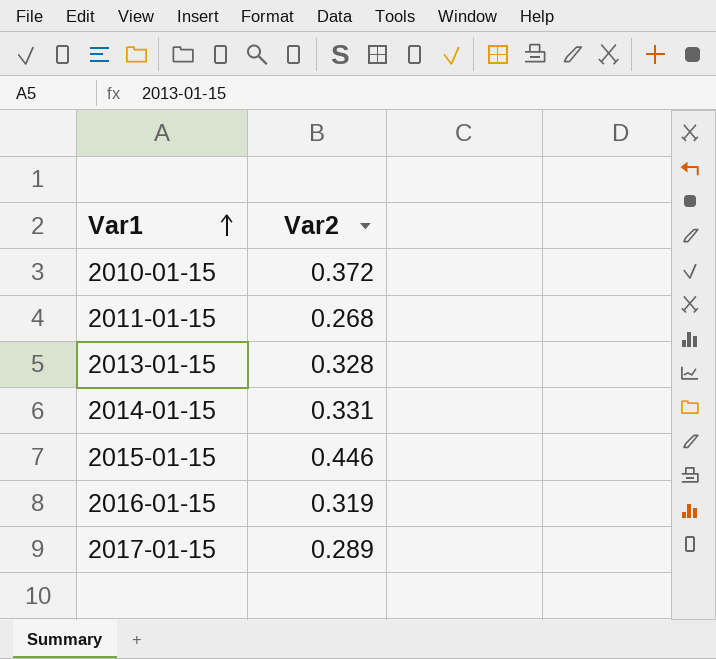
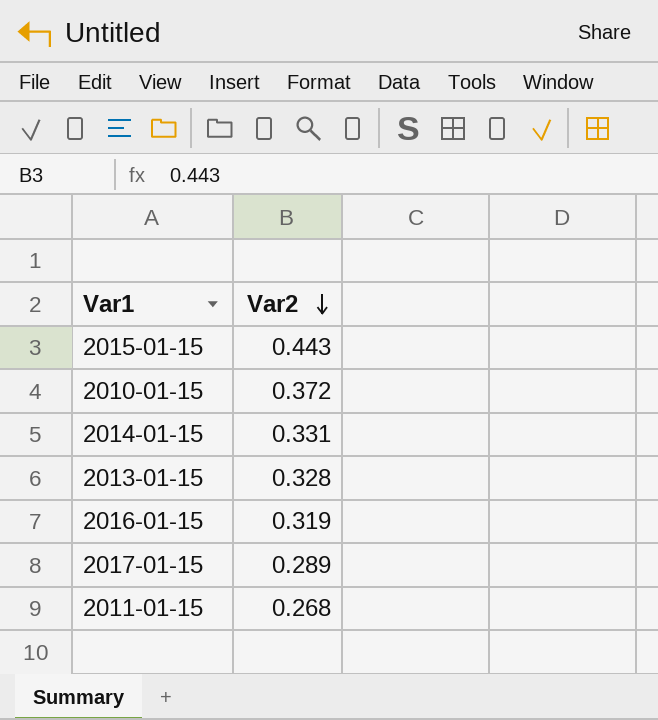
row order: Var1 ascending -> Var2 descending
2015-01-15 | Var2: 0.446 -> 0.443

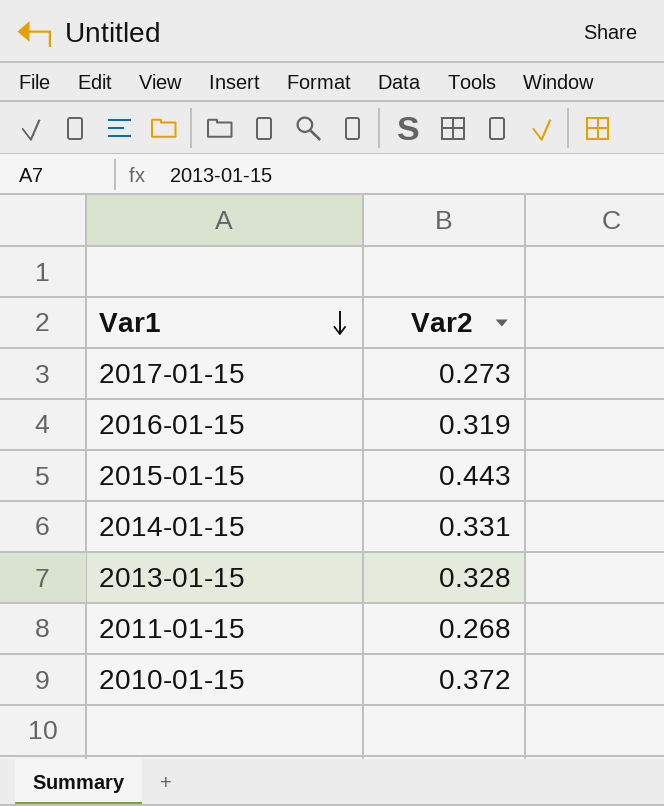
row order: Var2 descending -> Var1 descending
2017-01-15 | Var2: 0.289 -> 0.273

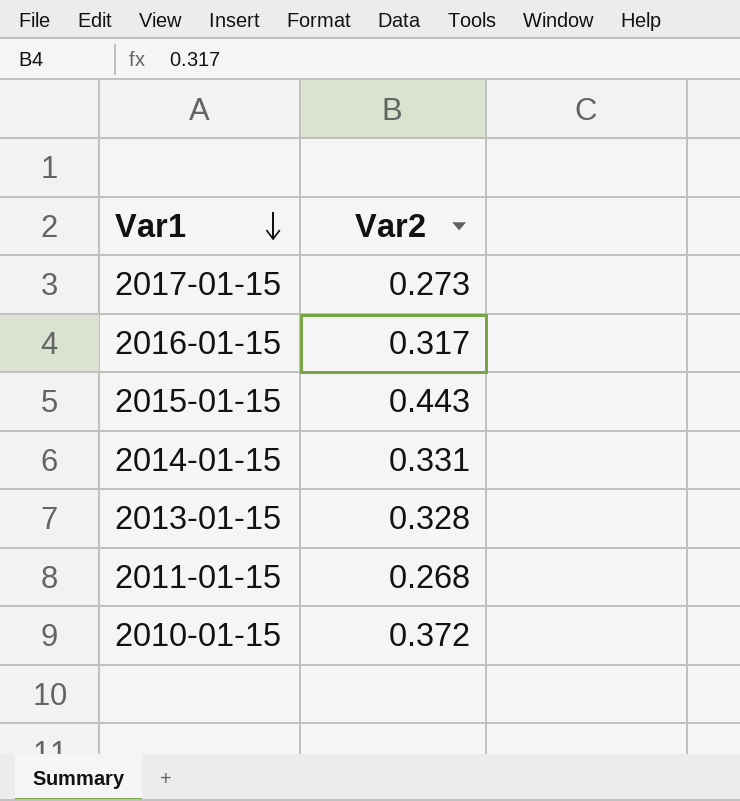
2016-01-15 | Var2: 0.319 -> 0.317

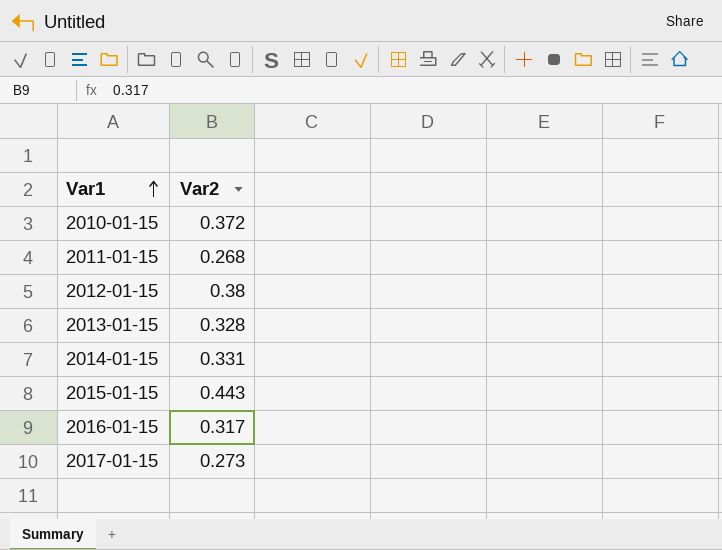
row order: Var1 descending -> Var1 ascending
row 2012-01-15: none -> 0.38

